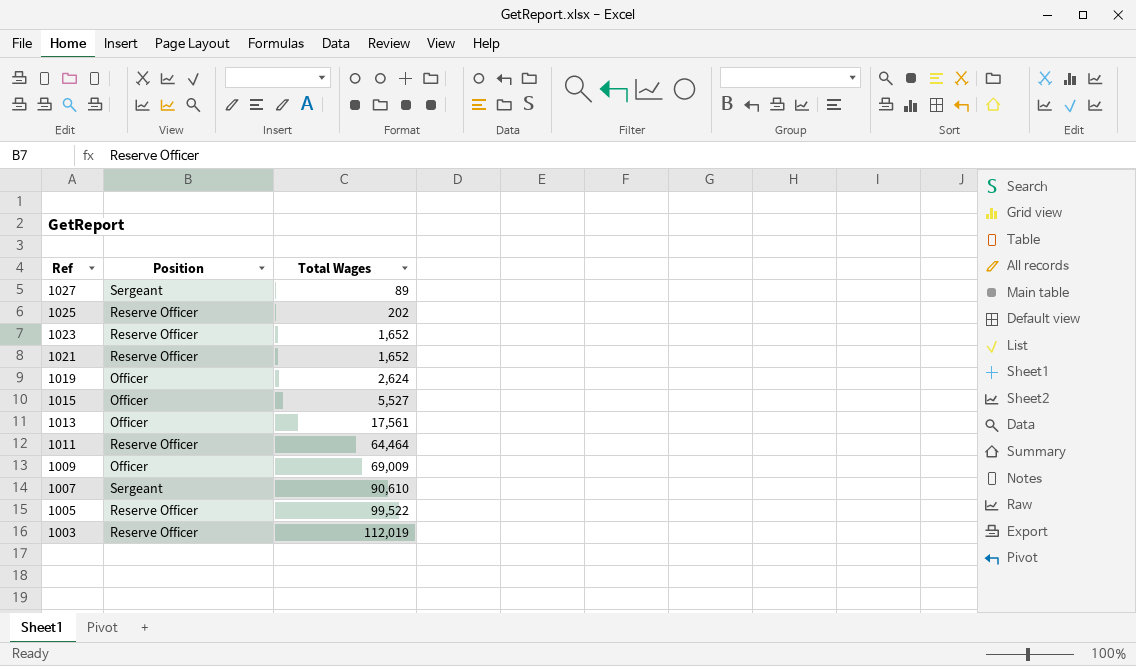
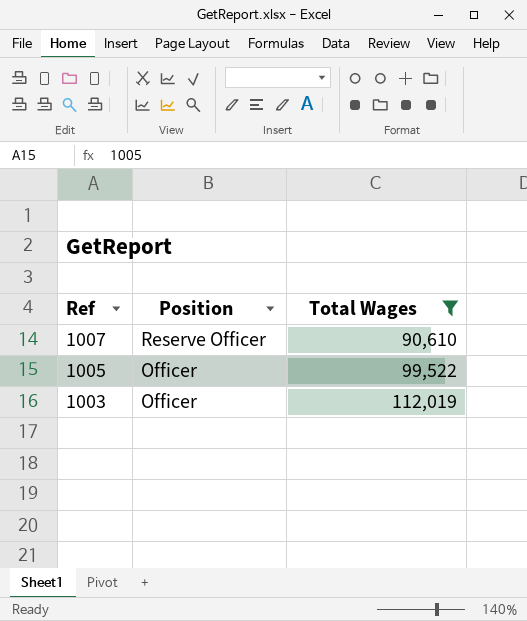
filter: none -> Total Wages >= 90,610
1007 | Position: Sergeant -> Reserve Officer
1005 | Position: Reserve Officer -> Officer
1003 | Position: Reserve Officer -> Officer

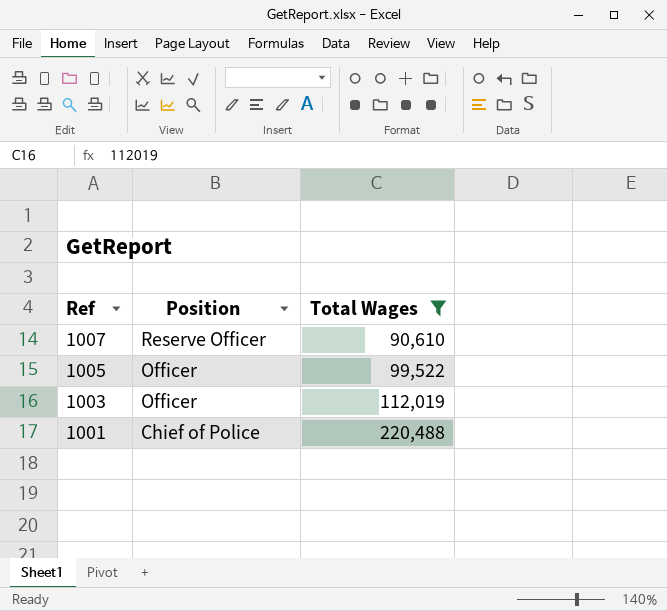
row 1001: none -> Chief of Police | 220,488

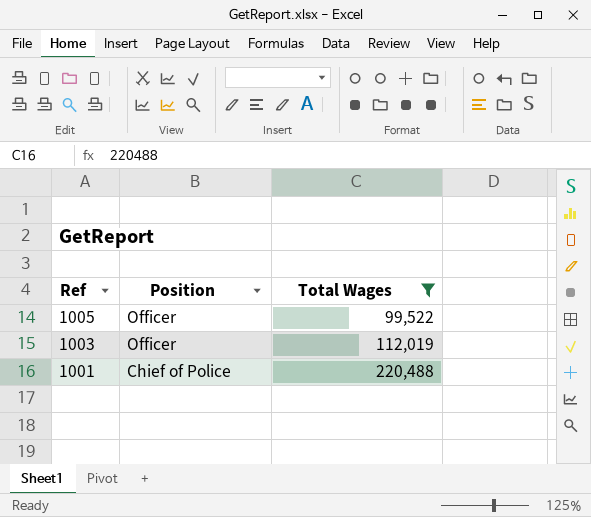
row 1007: Reserve Officer | 90,610 -> none

